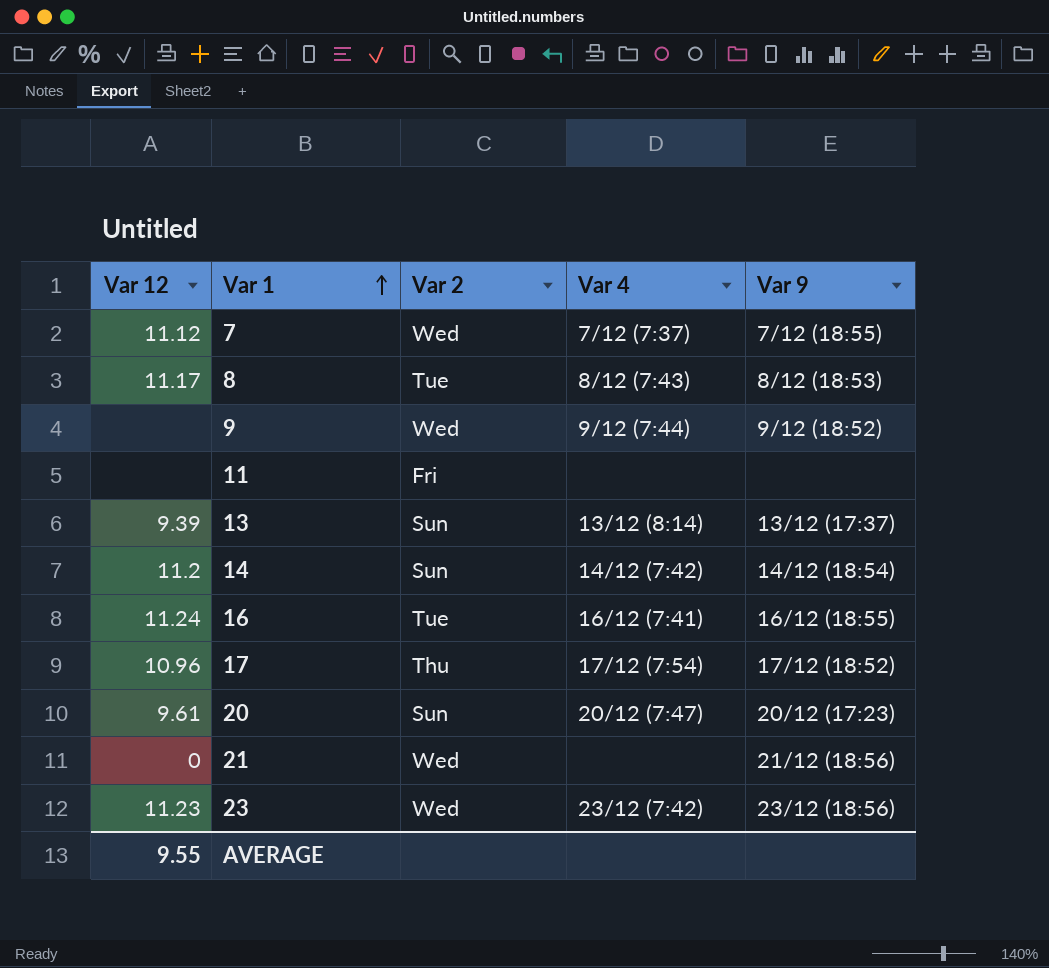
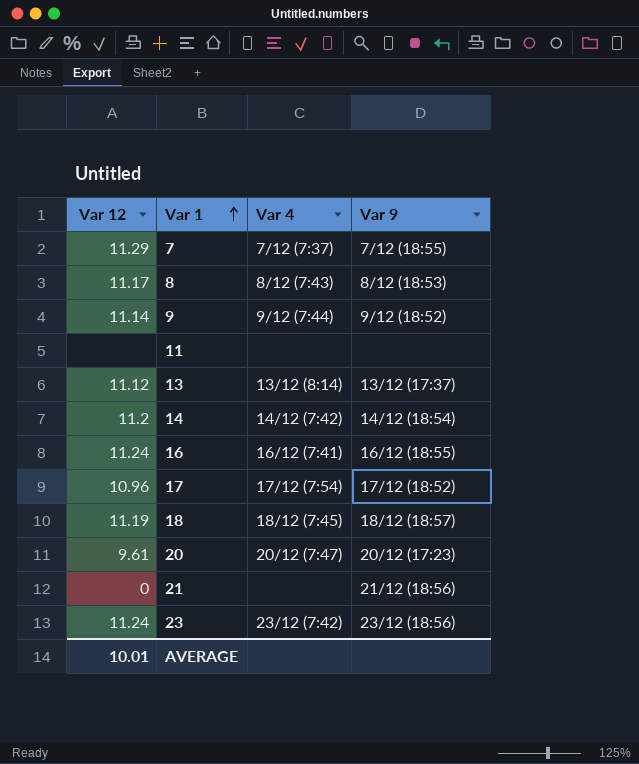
column Var 2 | position: 3 -> none
7 | Var 12: 11.12 -> 11.29
9 | Var 12: none -> 11.14
13 | Var 12: 9.39 -> 11.12
row 18: none -> 11.19 | 18/12 (7:45) | 18/12 (18:57)
23 | Var 12: 11.23 -> 11.24
AVERAGE | Var 12: 9.55 -> 10.01

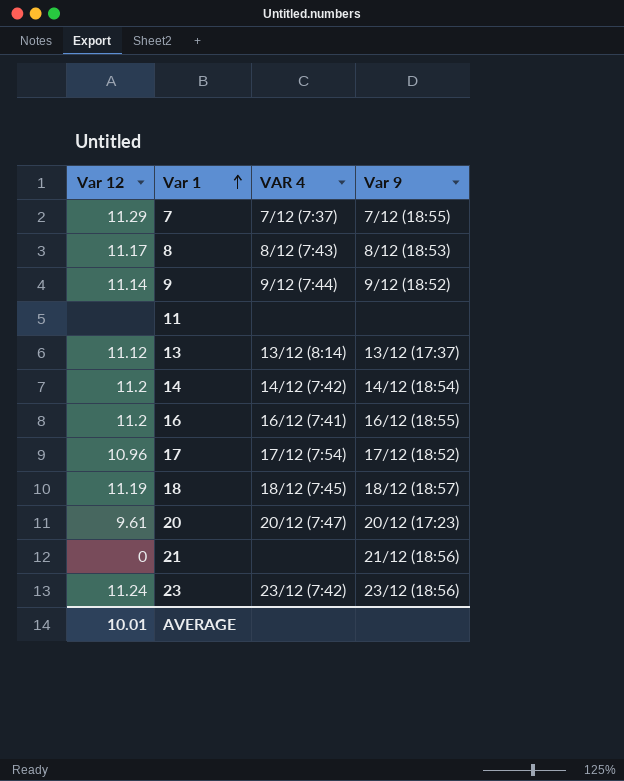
column name: Var 4 -> VAR 4
16 | Var 12: 11.24 -> 11.2

